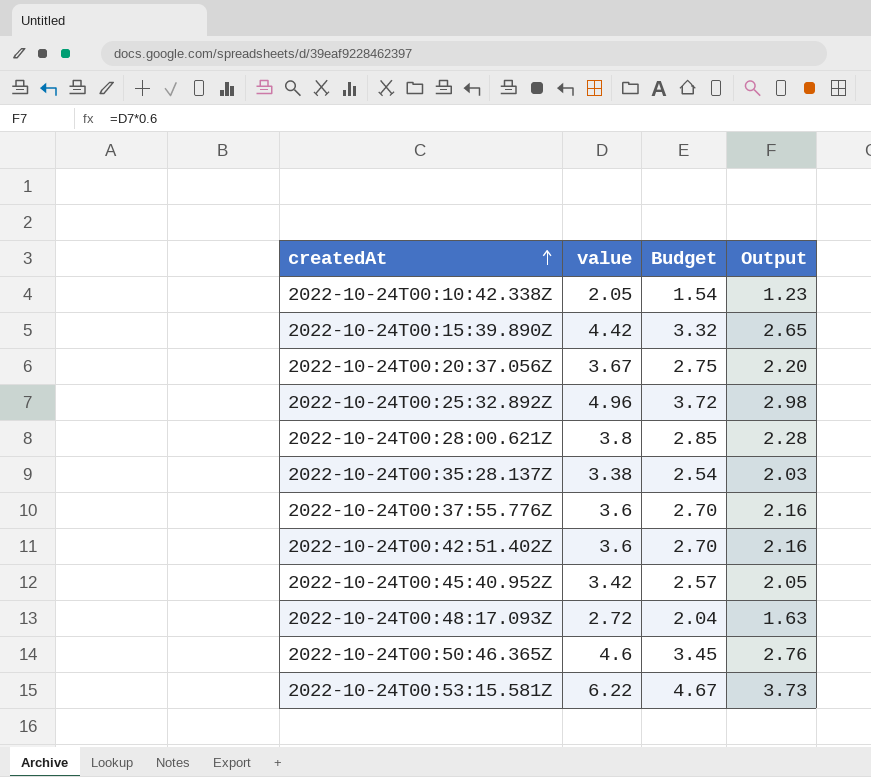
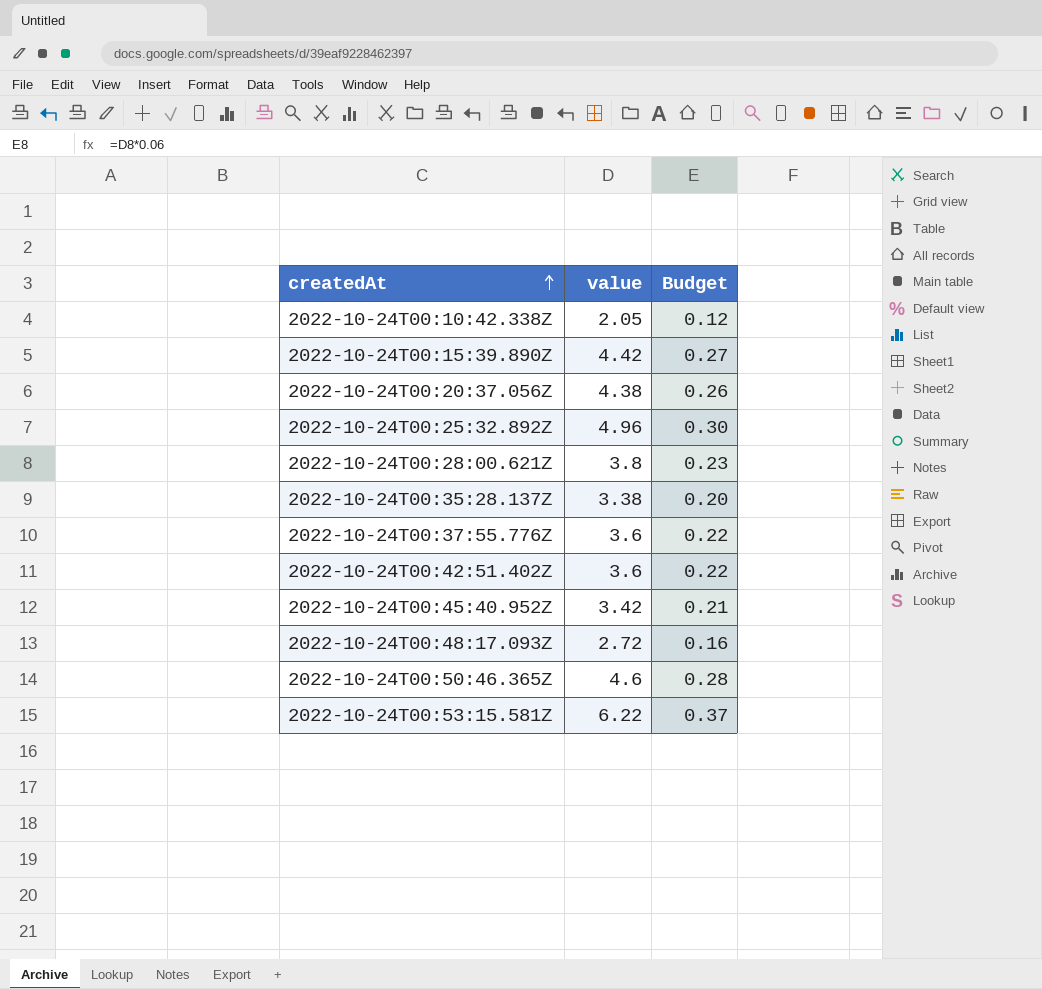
column Output | formula: [value] * 0.6 -> none
column Budget | formula: [value] * 0.75 -> [value] * 0.06
2022-10-24T00:20:37.056Z | value: 3.67 -> 4.38

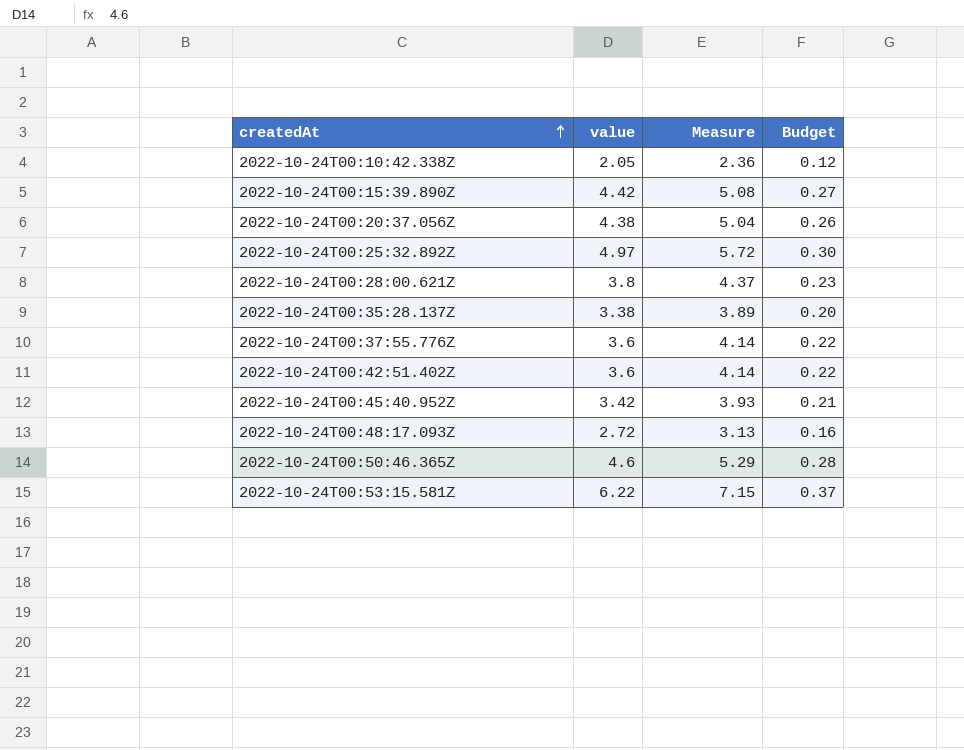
column Measure | formula: none -> [value] * 1.15
2022-10-24T00:25:32.892Z | value: 4.96 -> 4.97

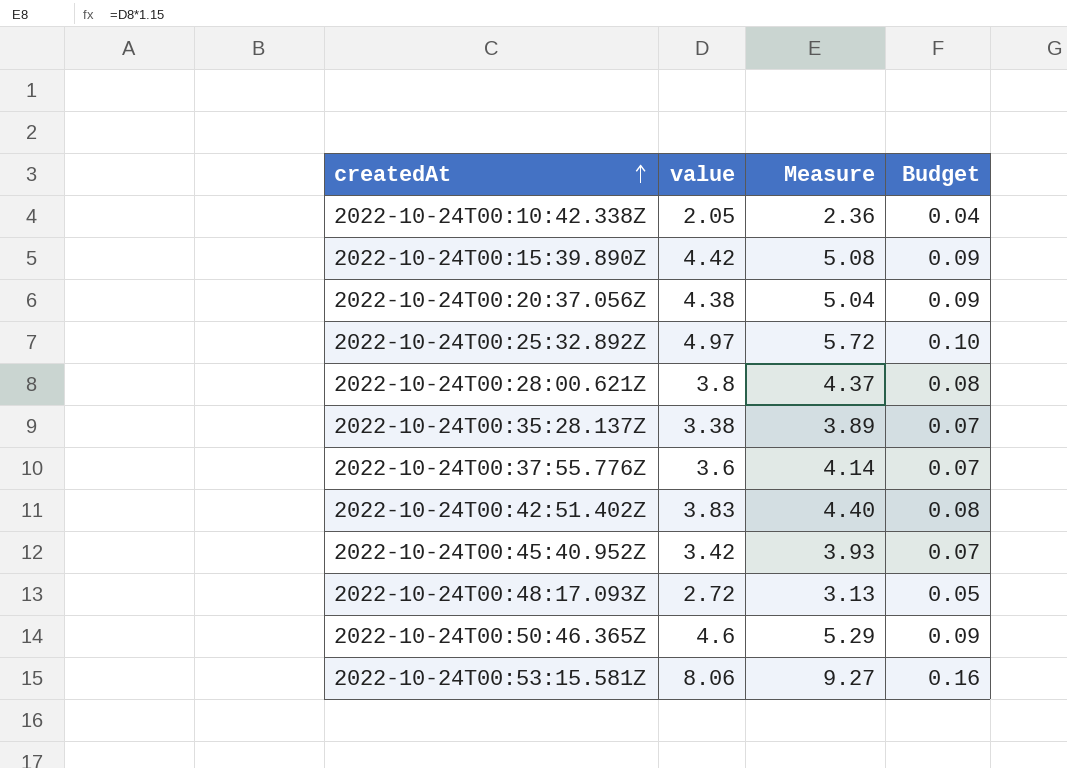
column Budget | formula: [value] * 0.06 -> [value] * 0.02
2022-10-24T00:42:51.402Z | value: 3.6 -> 3.83
2022-10-24T00:42:51.402Z | Measure: 4.14 -> 4.40
2022-10-24T00:53:15.581Z | value: 6.22 -> 8.06
2022-10-24T00:53:15.581Z | Measure: 7.15 -> 9.27

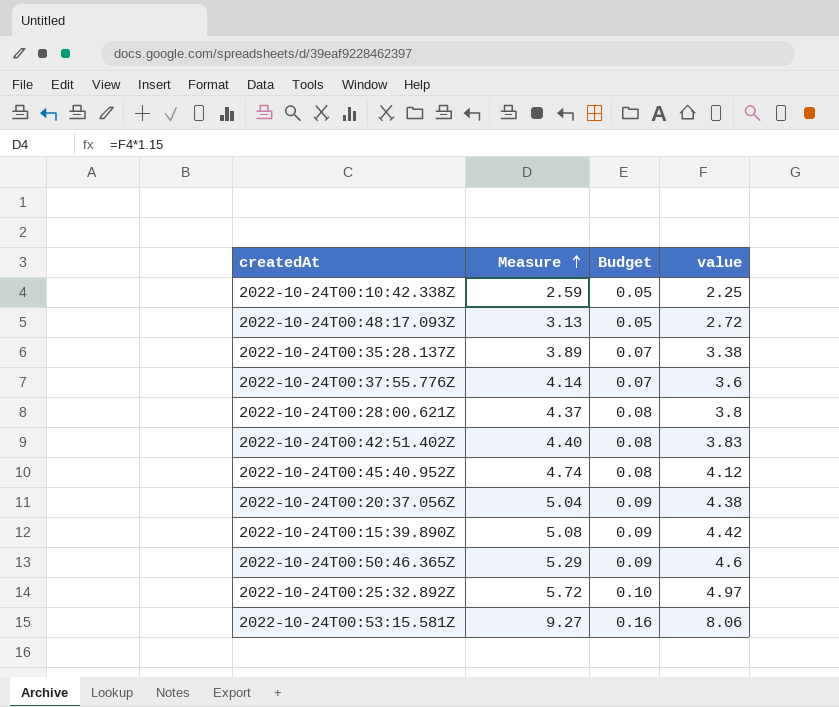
row order: createdAt ascending -> Measure ascending
column value | position: 2 -> 4
2022-10-24T00:10:42.338Z | Measure: 2.36 -> 2.59
2022-10-24T00:10:42.338Z | Budget: 0.04 -> 0.05
2022-10-24T00:10:42.338Z | value: 2.05 -> 2.25
2022-10-24T00:45:40.952Z | Measure: 3.93 -> 4.74
2022-10-24T00:45:40.952Z | Budget: 0.07 -> 0.08
2022-10-24T00:45:40.952Z | value: 3.42 -> 4.12

